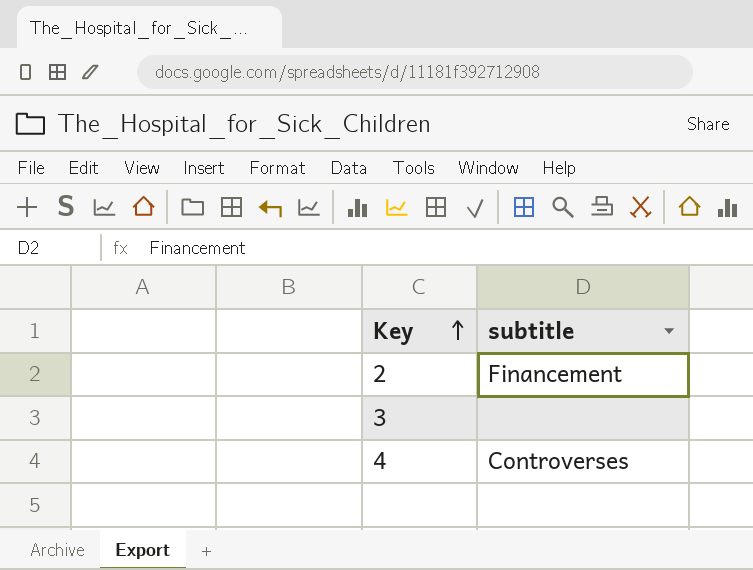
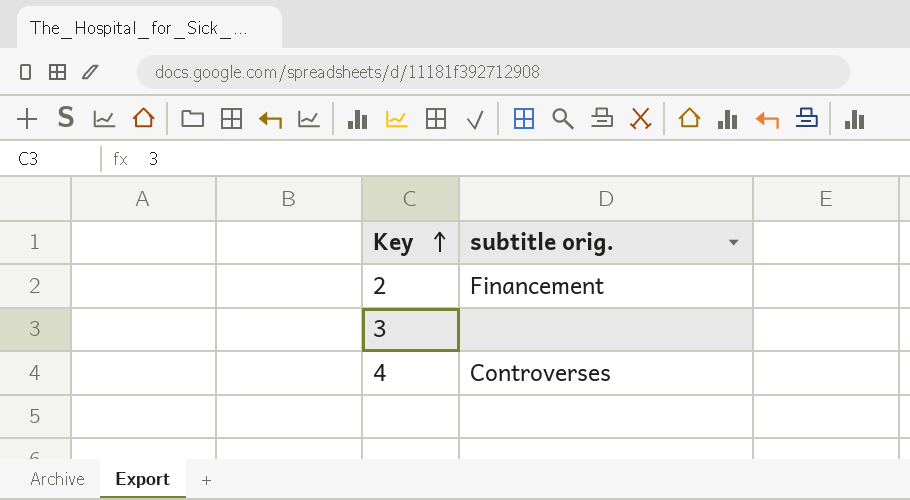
column name: subtitle -> subtitle orig.

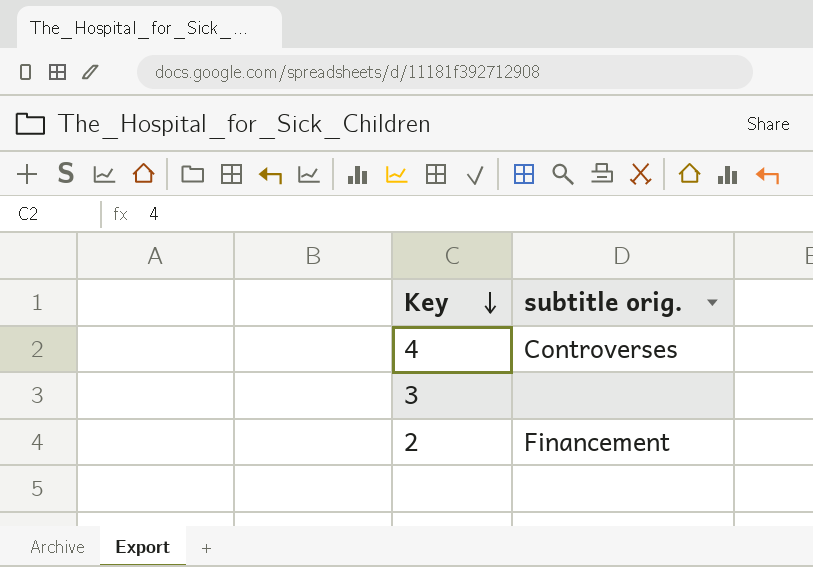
row order: Key ascending -> Key descending

